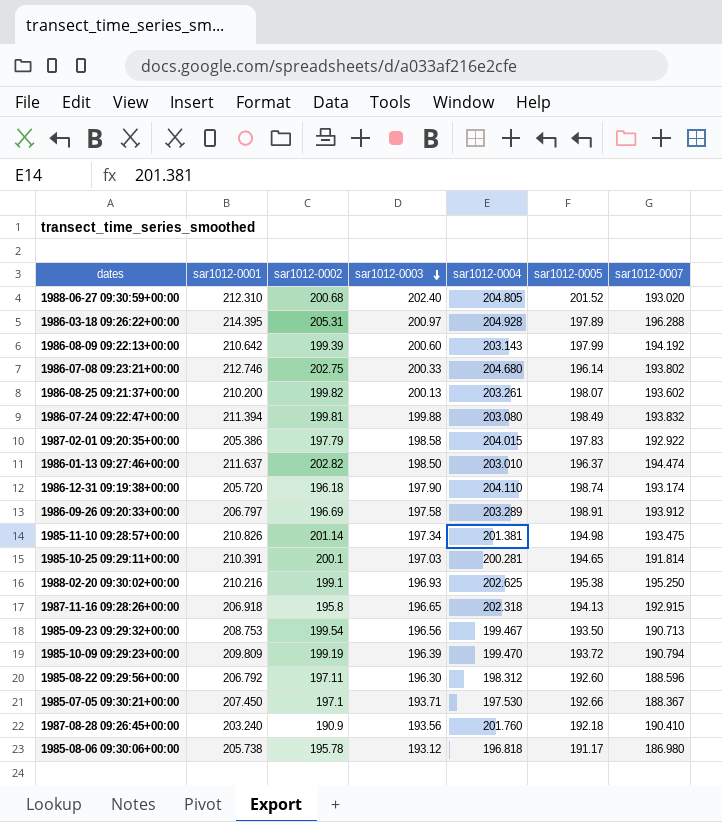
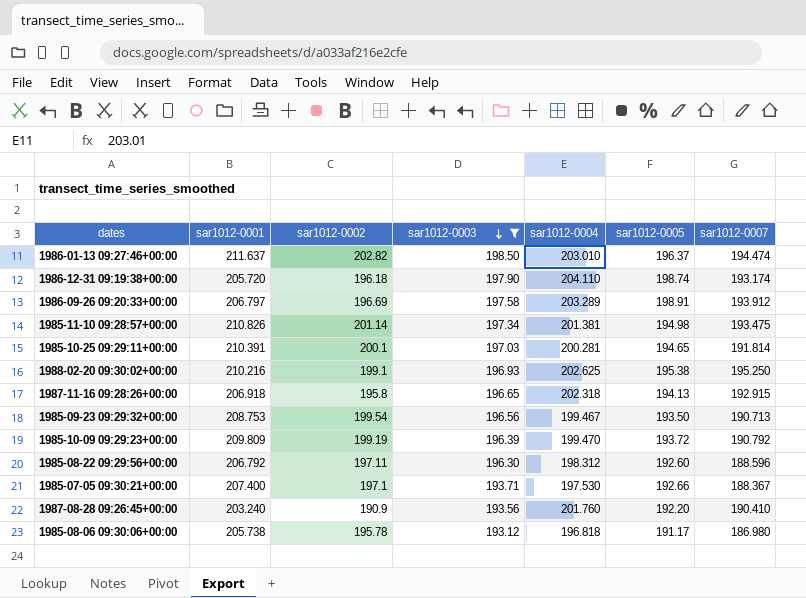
filter: none -> sar1012-0003 <= 198.50
1985-10-09 09:29:23+00:00 | sar1012-0007: 190.794 -> 190.792
1985-07-05 09:30:21+00:00 | sar1012-0001: 207.450 -> 207.400
1987-08-28 09:26:45+00:00 | sar1012-0005: 192.18 -> 192.20

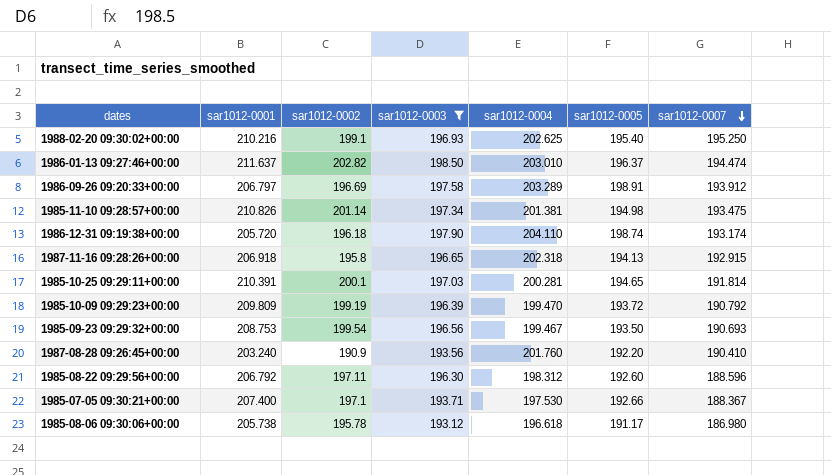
row order: sar1012-0003 descending -> sar1012-0007 descending
1988-02-20 09:30:02+00:00 | sar1012-0005: 195.38 -> 195.40
1985-09-23 09:29:32+00:00 | sar1012-0007: 190.713 -> 190.693
1985-08-06 09:30:06+00:00 | sar1012-0004: 196.818 -> 196.618

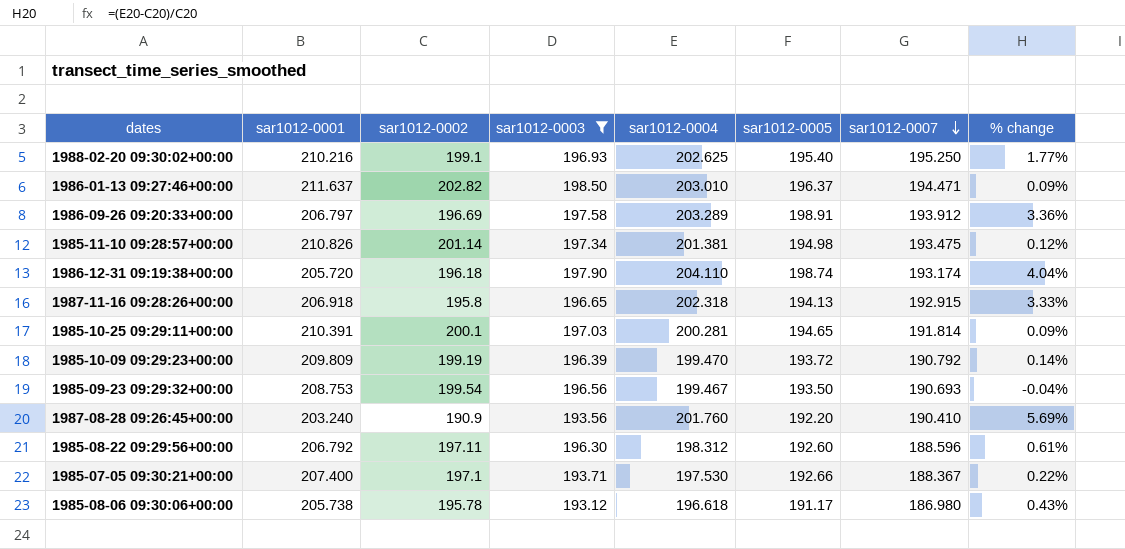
column % change | formula: none -> ([sar1012-0004] - [sar1012-0002]) / [sar1012-0002]
1986-01-13 09:27:46+00:00 | sar1012-0007: 194.474 -> 194.471

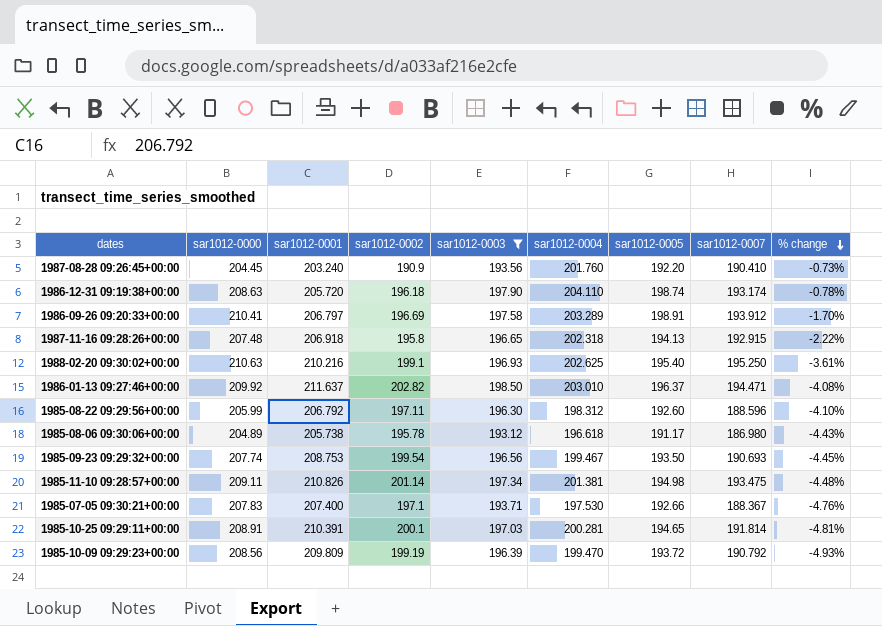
row order: sar1012-0007 descending -> % change descending
column sar1012-0000 | position: none -> 2
column % change | formula: ([sar1012-0004] - [sar1012-0002]) / [sar1012-0002] -> ([sar1012-0004] - [sar1012-0001]) / [sar1012-0001]

